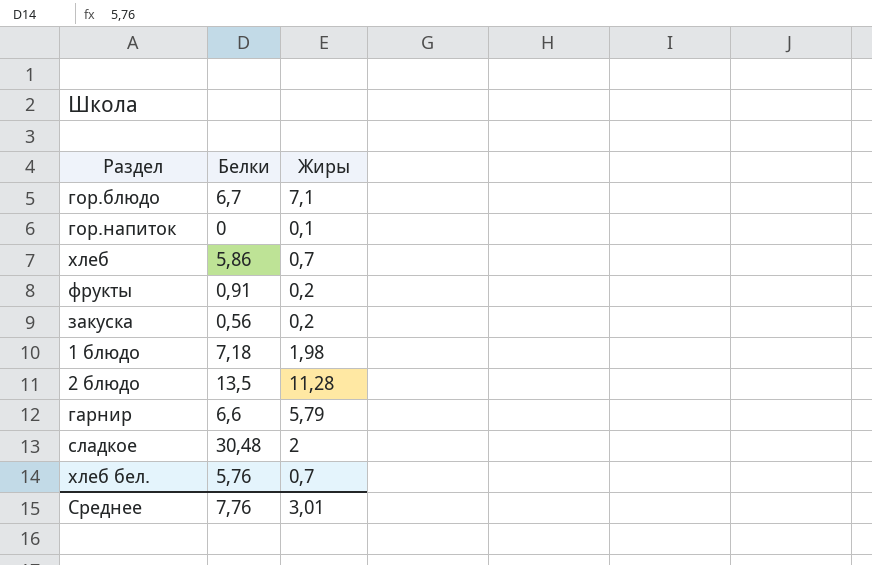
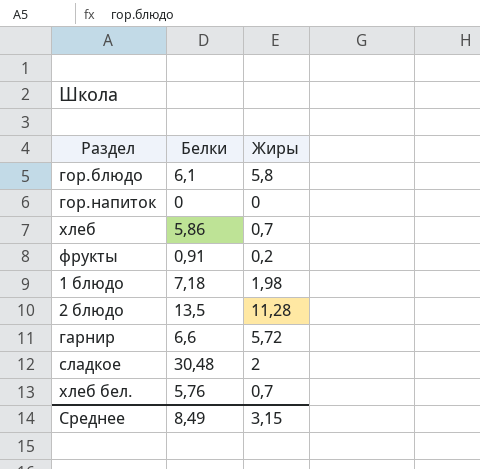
row закуска: 0,56 | 0,2 -> none
гор.блюдо | Белки: 6,7 -> 6,1
гор.блюдо | Жиры: 7,1 -> 5,8
гор.напиток | Жиры: 0,1 -> 0
гарнир | Жиры: 5,79 -> 5,72
Среднее | Белки: 7,76 -> 8,49
Среднее | Жиры: 3,01 -> 3,15

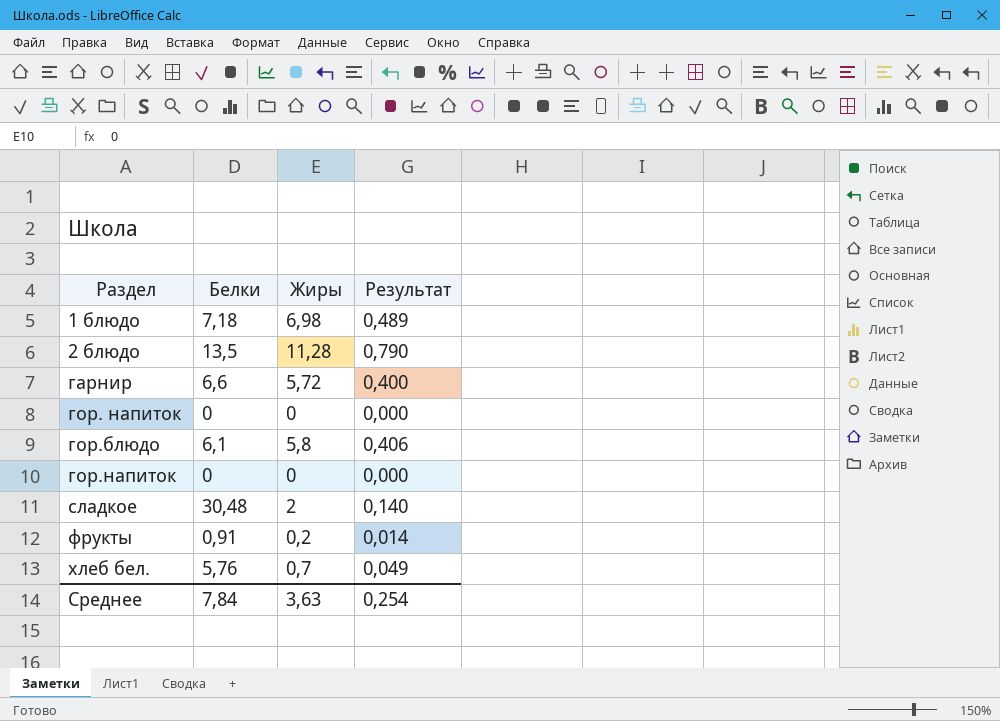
row order: none -> Раздел ascending
column Результат | formula: none -> [Жиры] * 0,07
row хлеб: 5,86 | 0,7 -> none
1 блюдо | Жиры: 1,98 -> 6,98
row гор. напиток: none -> 0 | 0 | 0,000
Среднее | Белки: 8,49 -> 7,84
Среднее | Жиры: 3,15 -> 3,63

